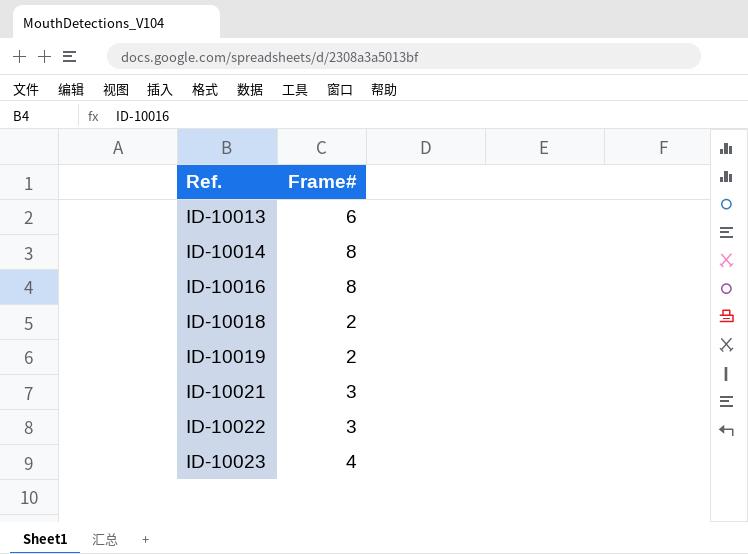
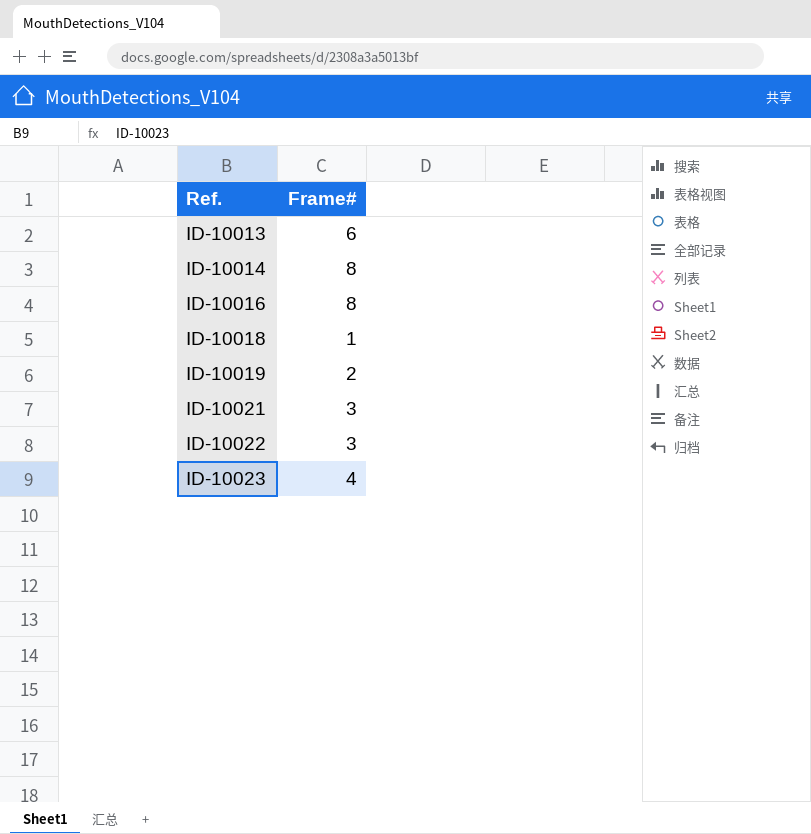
ID-10018 | Frame#: 2 -> 1

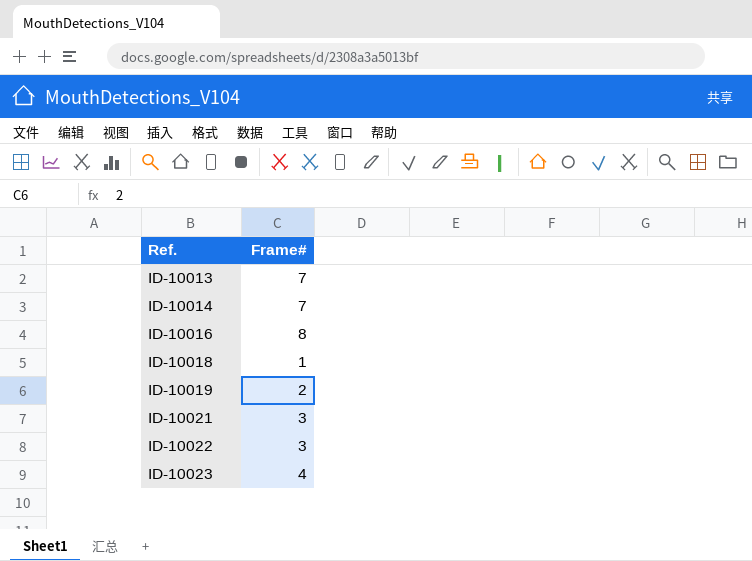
ID-10013 | Frame#: 6 -> 7
ID-10014 | Frame#: 8 -> 7

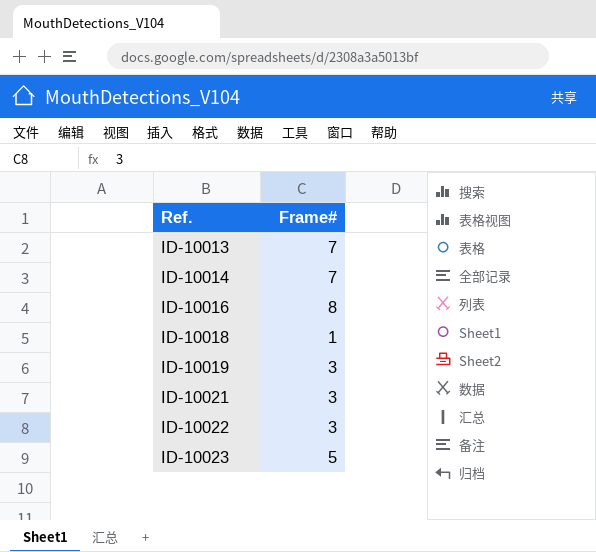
ID-10019 | Frame#: 2 -> 3
ID-10023 | Frame#: 4 -> 5

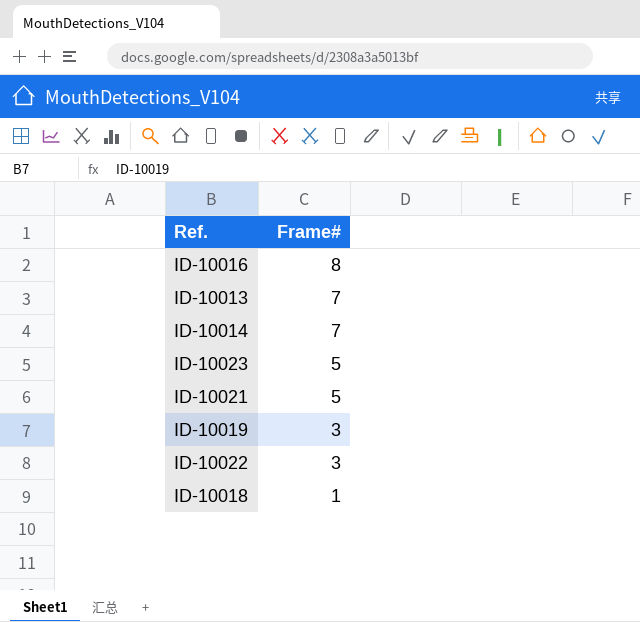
row order: Ref. ascending -> Frame# descending
ID-10021 | Frame#: 3 -> 5

